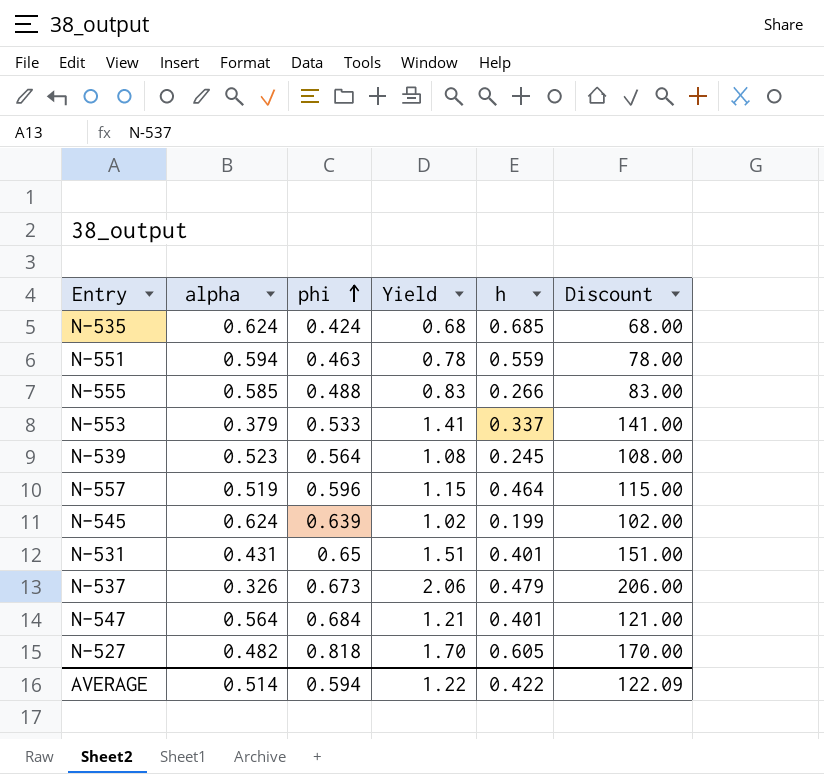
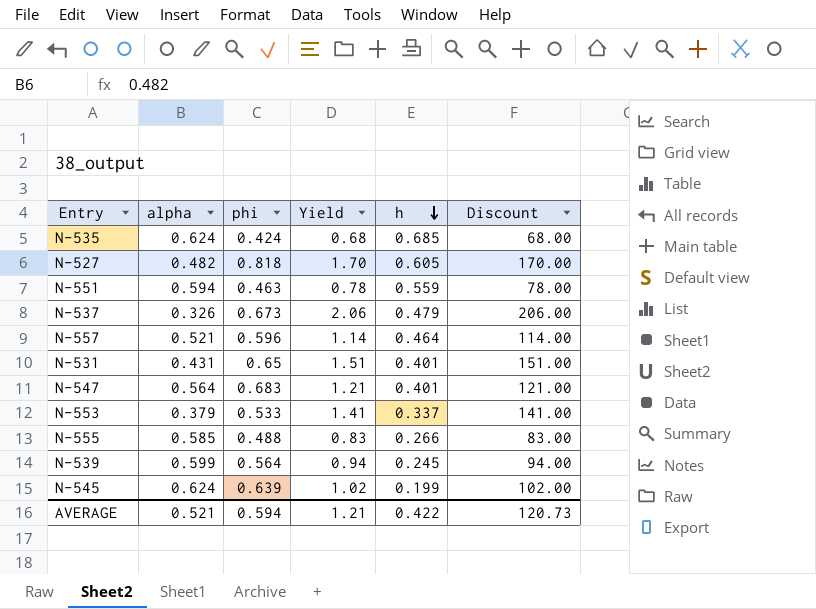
row order: phi ascending -> h descending
N-557 | alpha: 0.519 -> 0.521
N-557 | Yield: 1.15 -> 1.14
N-557 | Discount: 115.00 -> 114.00
N-547 | phi: 0.684 -> 0.683
N-539 | alpha: 0.523 -> 0.599
N-539 | Yield: 1.08 -> 0.94
N-539 | Discount: 108.00 -> 94.00
AVERAGE | alpha: 0.514 -> 0.521
AVERAGE | Yield: 1.22 -> 1.21
AVERAGE | Discount: 122.09 -> 120.73

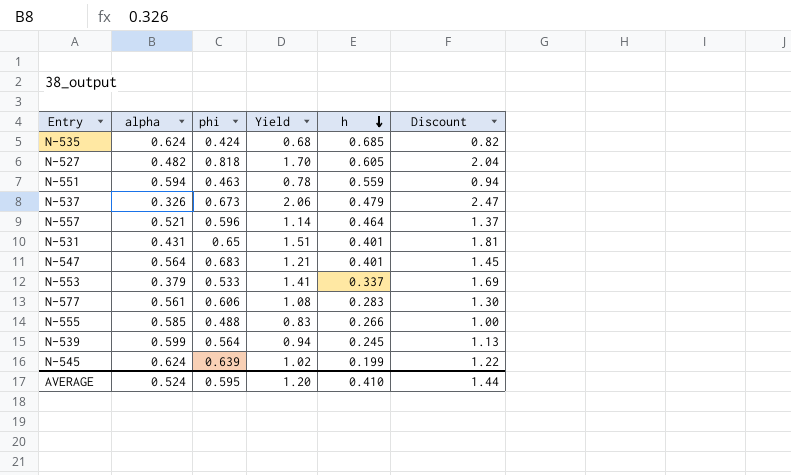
column Discount | formula: [Yield] * 100 -> [Yield] * 1.2
row N-577: none -> 0.561 | 0.606 | 1.08 | 0.283 | 1.30
AVERAGE | alpha: 0.521 -> 0.524
AVERAGE | phi: 0.594 -> 0.595
AVERAGE | Yield: 1.21 -> 1.20
AVERAGE | h: 0.422 -> 0.410
AVERAGE | Discount: 120.73 -> 1.44

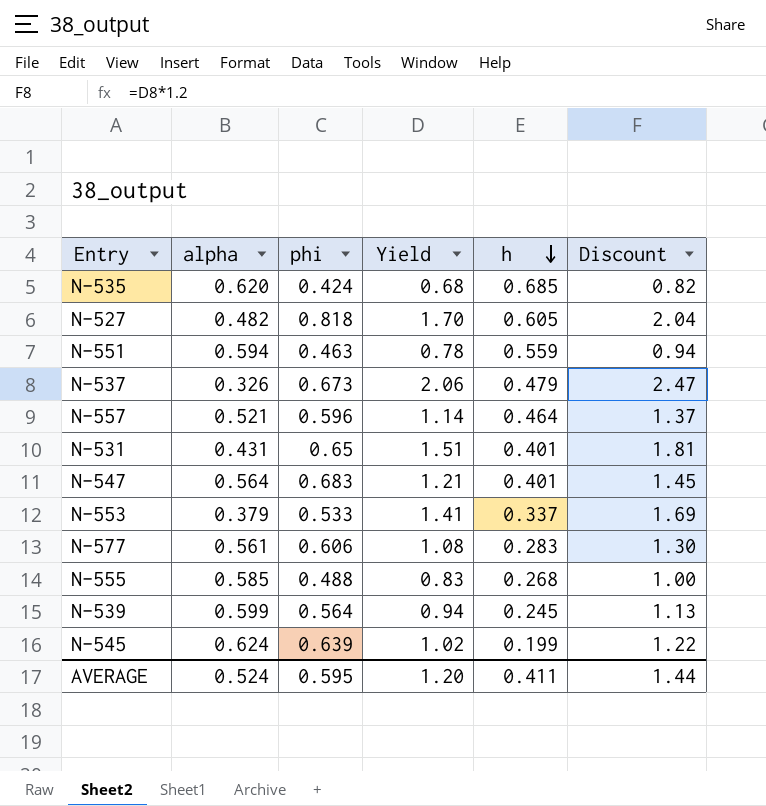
N-535 | alpha: 0.624 -> 0.620
N-555 | h: 0.266 -> 0.268
AVERAGE | h: 0.410 -> 0.411

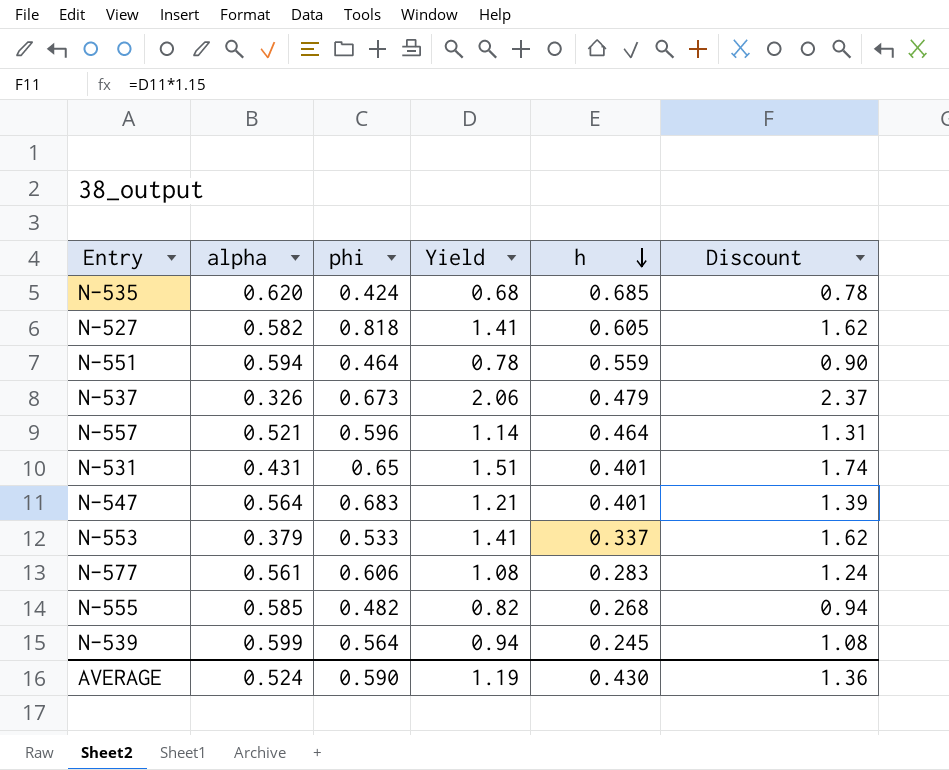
column Discount | formula: [Yield] * 1.2 -> [Yield] * 1.15
row N-545: 0.624 | 0.639 | 1.02 | 0.199 | 1.22 -> none
N-527 | alpha: 0.482 -> 0.582
N-527 | Yield: 1.70 -> 1.41
N-551 | phi: 0.463 -> 0.464
N-555 | phi: 0.488 -> 0.482
N-555 | Yield: 0.83 -> 0.82
AVERAGE | phi: 0.595 -> 0.590
AVERAGE | Yield: 1.20 -> 1.19
AVERAGE | h: 0.411 -> 0.430
AVERAGE | Discount: 1.44 -> 1.36

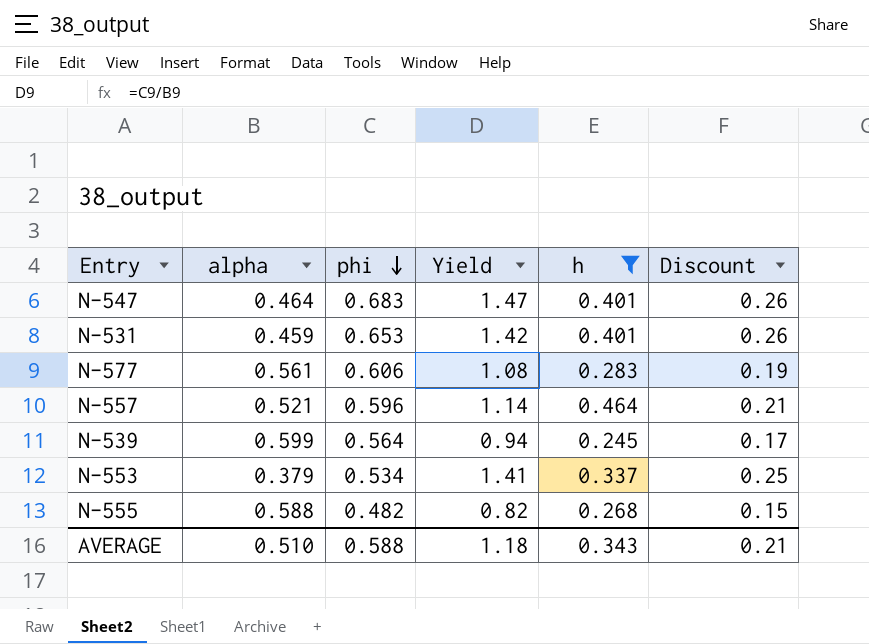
filter: none -> h <= 0.464
row order: h descending -> phi descending
column Discount | formula: [Yield] * 1.15 -> [Yield] * 0.18
N-547 | alpha: 0.564 -> 0.464
N-547 | Yield: 1.21 -> 1.47
N-531 | alpha: 0.431 -> 0.459
N-531 | phi: 0.65 -> 0.653
N-531 | Yield: 1.51 -> 1.42
N-553 | phi: 0.533 -> 0.534
N-555 | alpha: 0.585 -> 0.588
AVERAGE | alpha: 0.524 -> 0.510
AVERAGE | phi: 0.590 -> 0.588
AVERAGE | Yield: 1.19 -> 1.18
AVERAGE | h: 0.430 -> 0.343
AVERAGE | Discount: 1.36 -> 0.21

